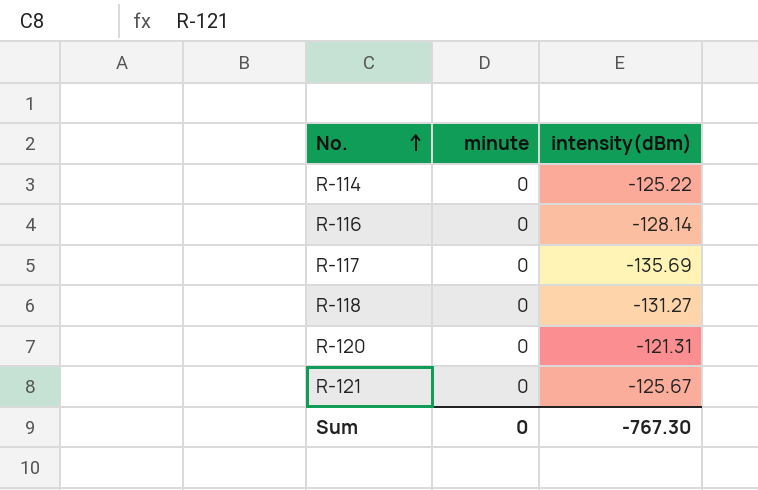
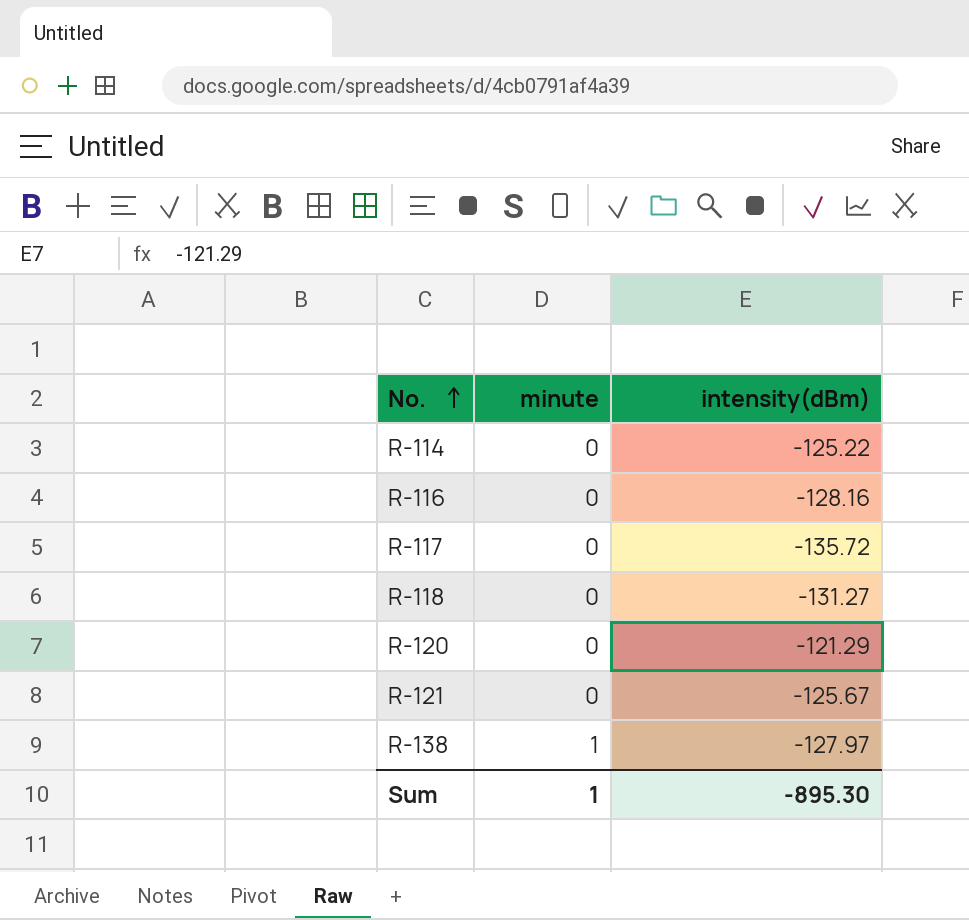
R-116 | intensity(dBm): -128.14 -> -128.16
R-117 | intensity(dBm): -135.69 -> -135.72
R-120 | intensity(dBm): -121.31 -> -121.29
row R-138: none -> 1 | -127.97
Sum | minute: 0 -> 1
Sum | intensity(dBm): -767.30 -> -895.30

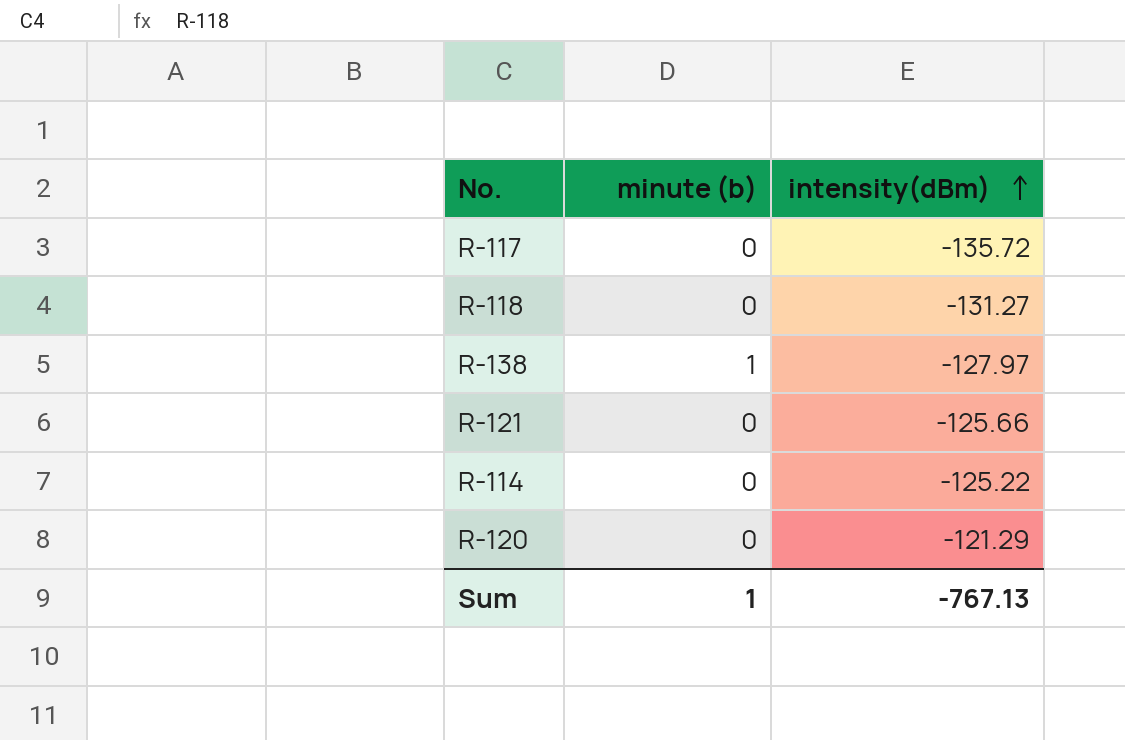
row order: No. ascending -> intensity(dBm) ascending
column name: minute -> minute (b)
row R-116: 0 | -128.16 -> none
R-121 | intensity(dBm): -125.67 -> -125.66
Sum | intensity(dBm): -895.30 -> -767.13

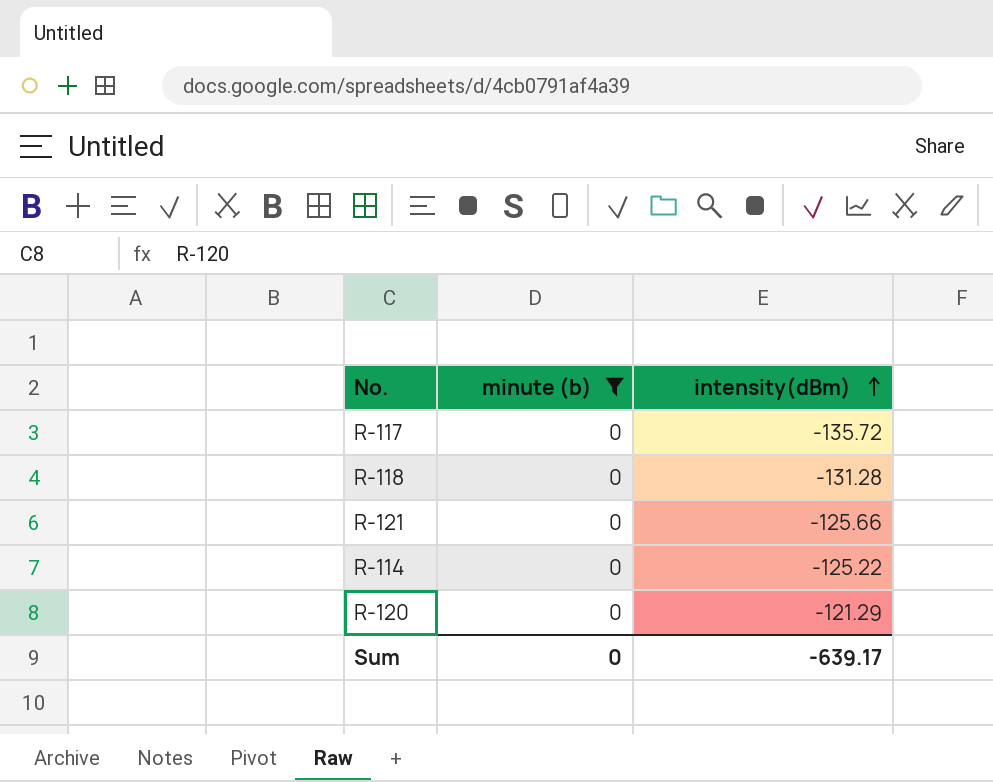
filter: none -> minute (b) = 0
R-118 | intensity(dBm): -131.27 -> -131.28
Sum | minute (b): 1 -> 0
Sum | intensity(dBm): -767.13 -> -639.17

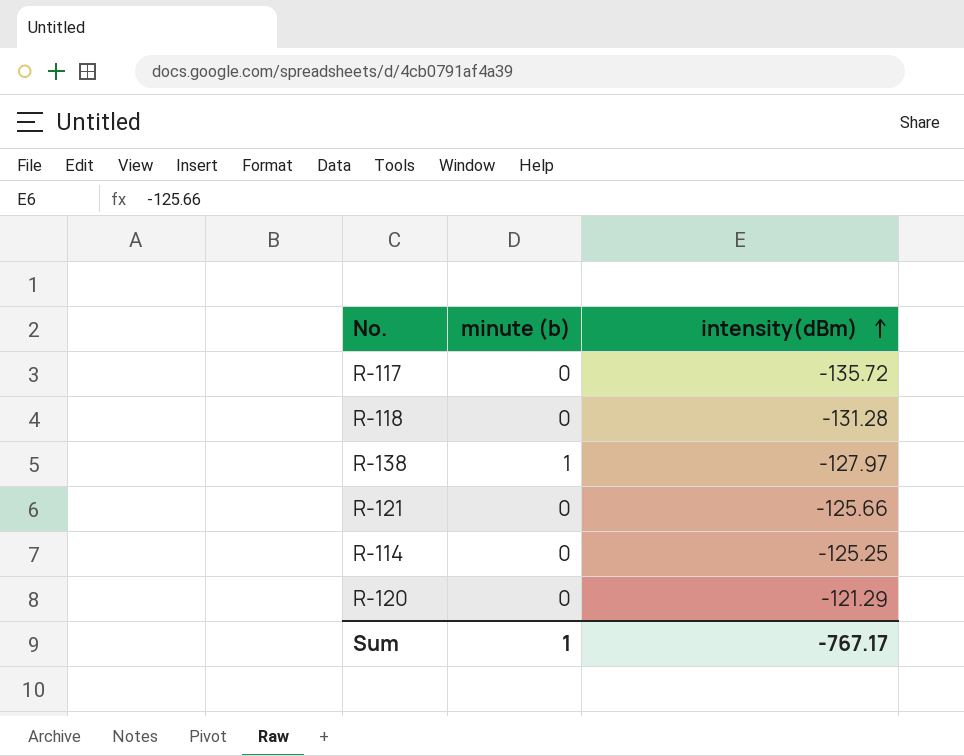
filter: minute (b) = 0 -> none
R-114 | intensity(dBm): -125.22 -> -125.25
Sum | minute (b): 0 -> 1
Sum | intensity(dBm): -639.17 -> -767.17

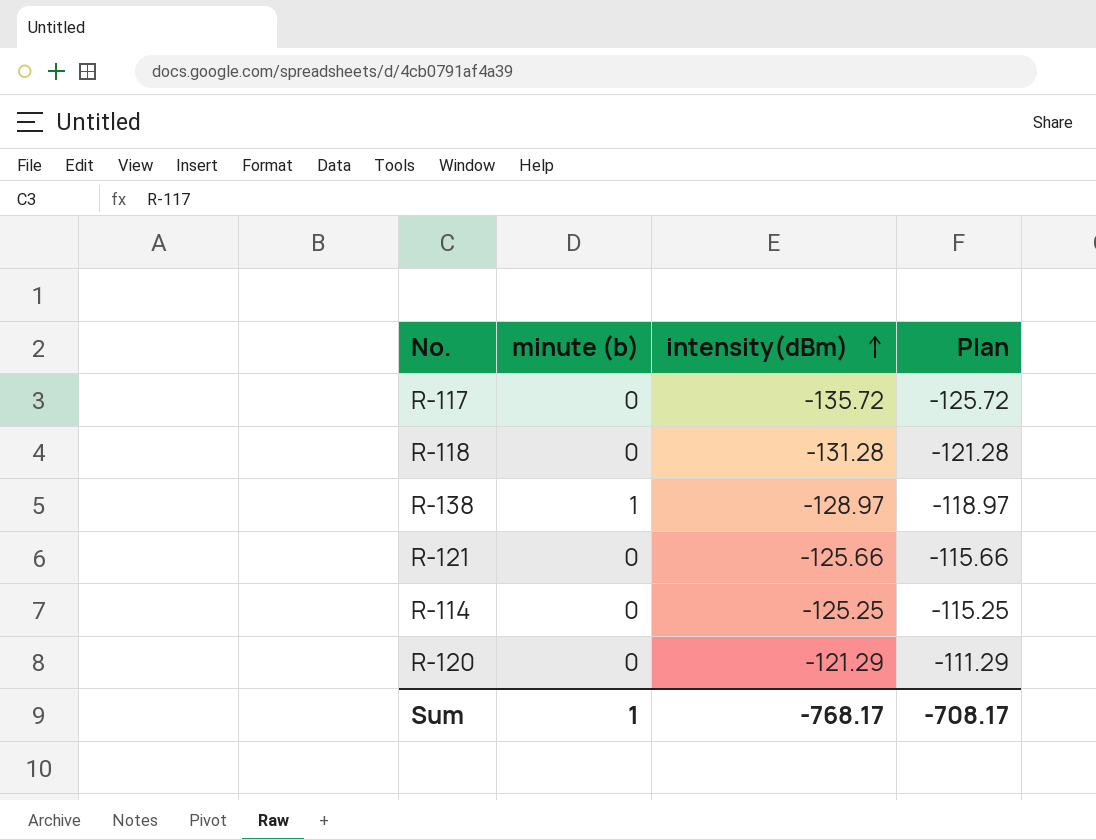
column Plan | formula: none -> [intensity(dBm)] + 10
R-138 | intensity(dBm): -127.97 -> -128.97
Sum | intensity(dBm): -767.17 -> -768.17

